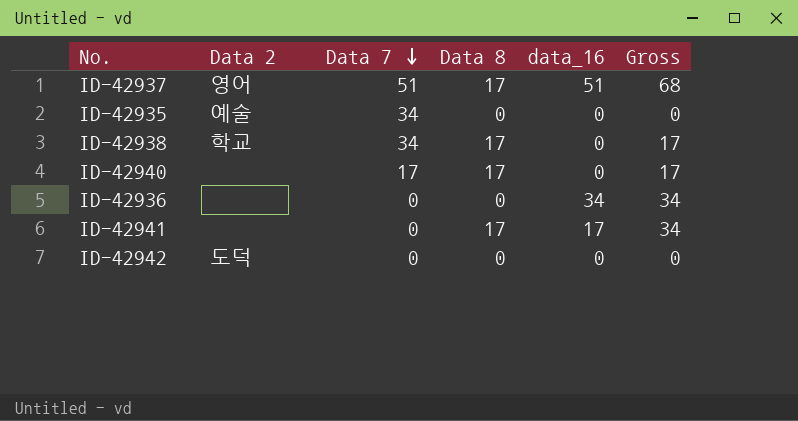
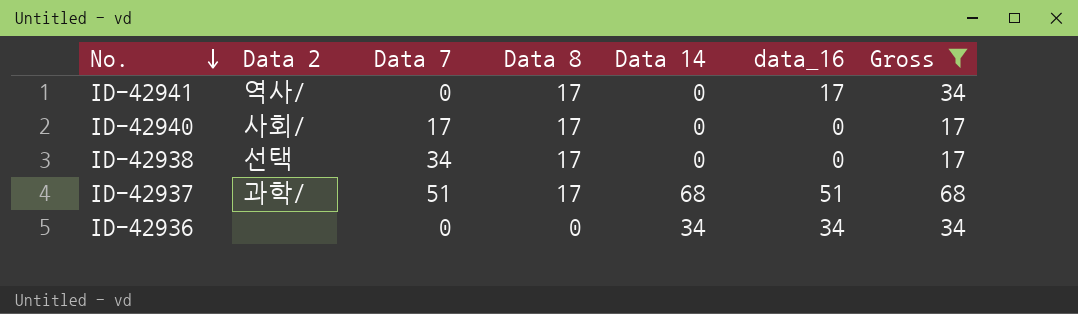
filter: none -> Gross != 0
row order: Data 7 descending -> No. descending
column Data 14 | position: none -> 5
ID-42941 | Data 2: none -> 역사/
ID-42940 | Data 2: none -> 사회/
ID-42938 | Data 2: 학교 -> 선택
ID-42937 | Data 2: 영어 -> 과학/

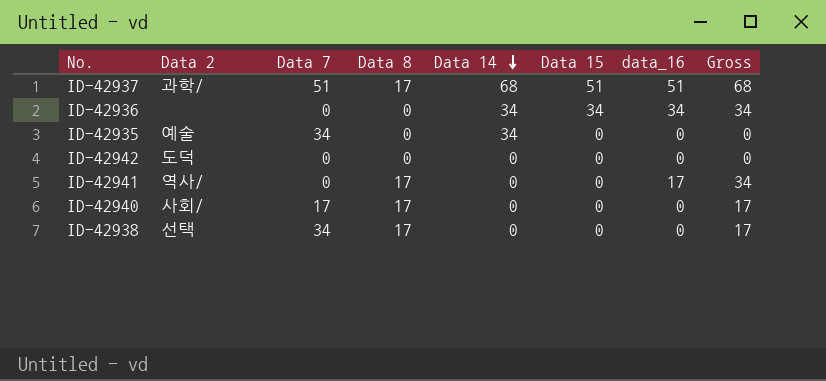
filter: Gross != 0 -> none
row order: No. descending -> Data 14 descending
column Data 15 | position: none -> 6

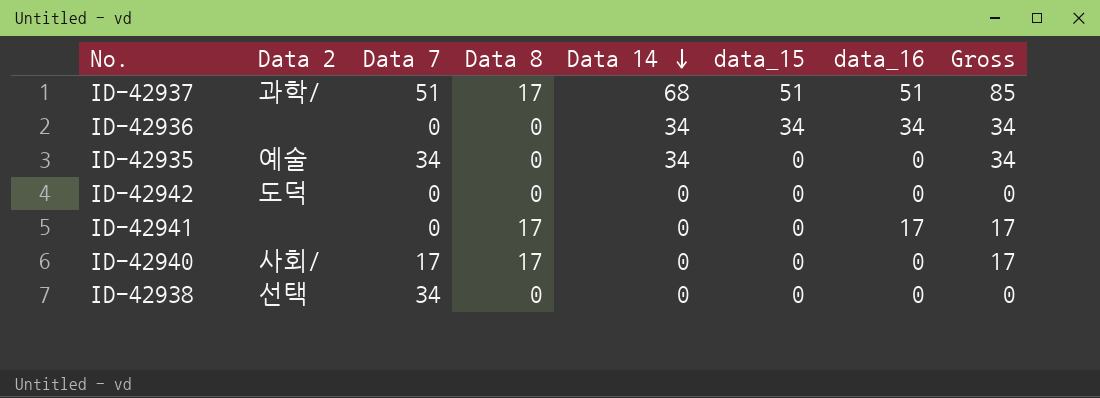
column name: Data 15 -> data_15
column Gross | formula: [Data 8] + [data_16] -> [Data 8] + [Data 14]
ID-42941 | Data 2: 역사/ -> none
ID-42938 | Data 8: 17 -> 0

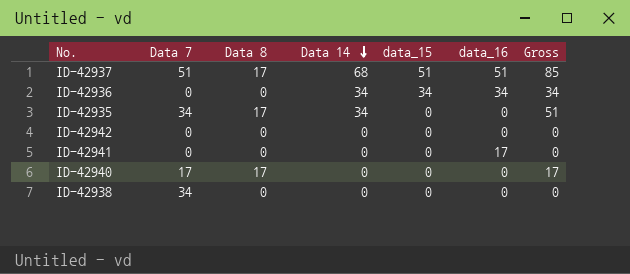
column Data 2 | position: 2 -> none
ID-42935 | Data 8: 0 -> 17
ID-42935 | Gross: 34 -> 51
ID-42941 | Data 8: 17 -> 0
ID-42941 | Gross: 17 -> 0

